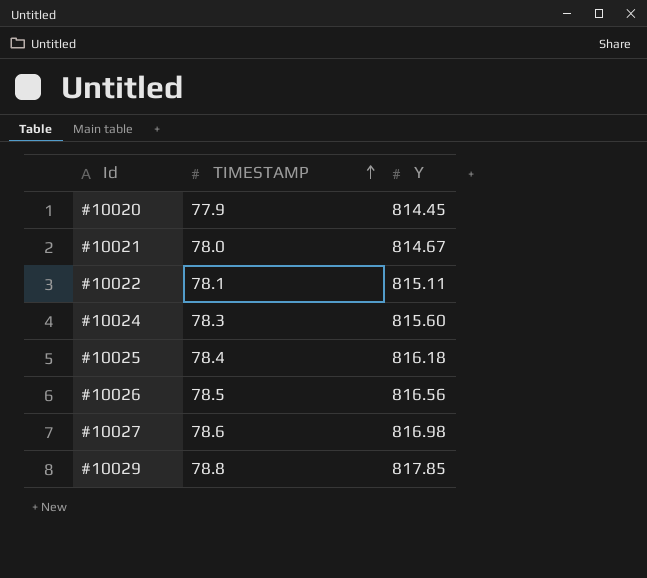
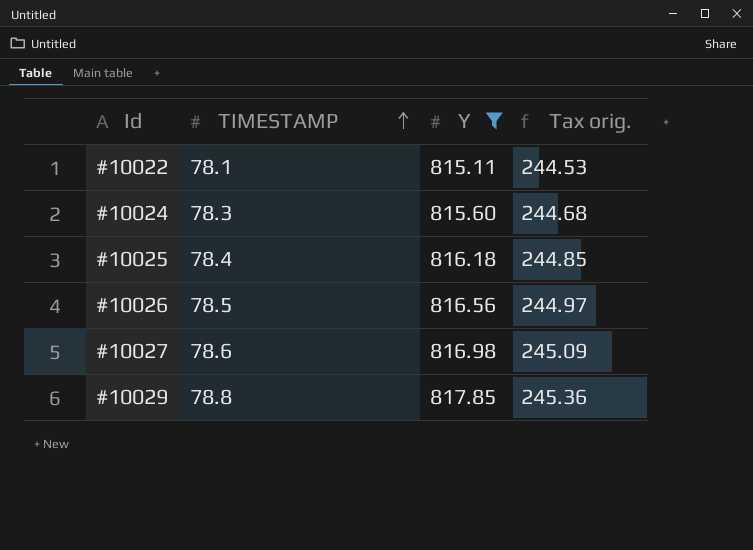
filter: none -> Y >= 815.11
column Tax orig. | formula: none -> [Y] * 0.3

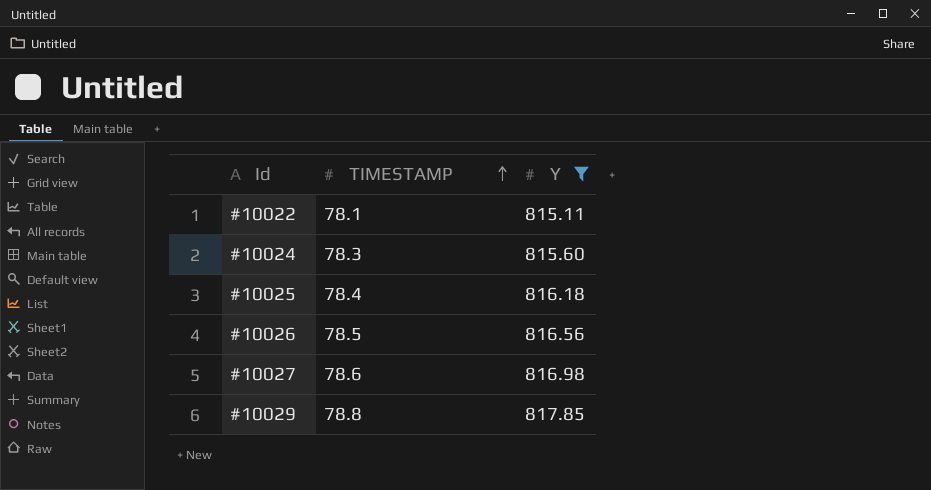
column Tax orig. | formula: [Y] * 0.3 -> none

